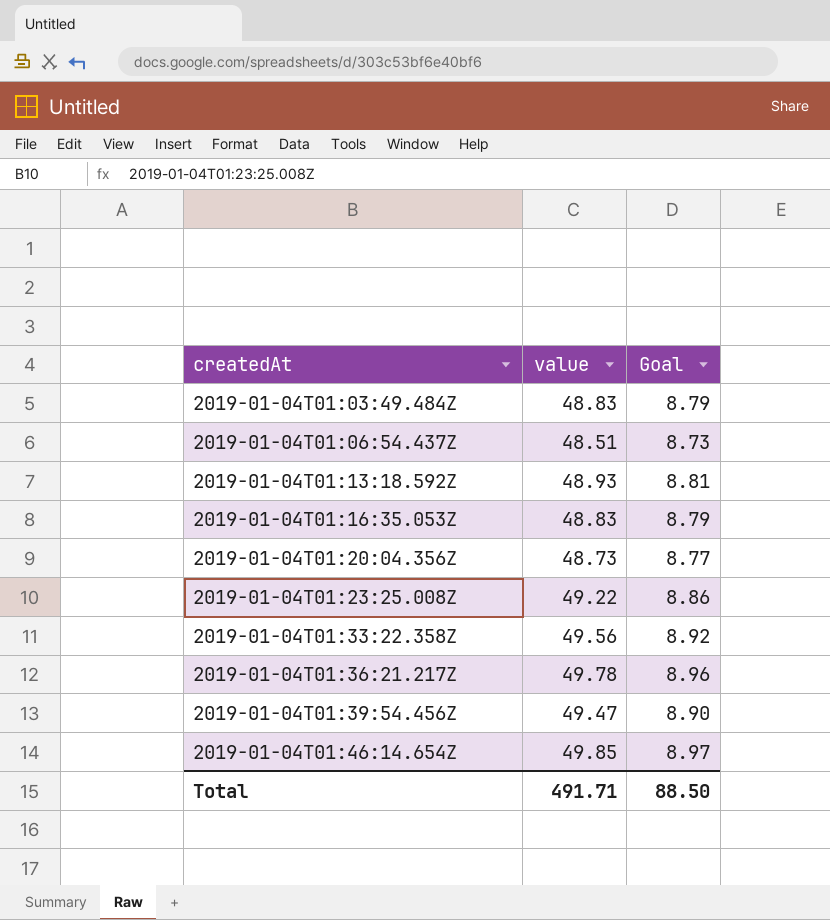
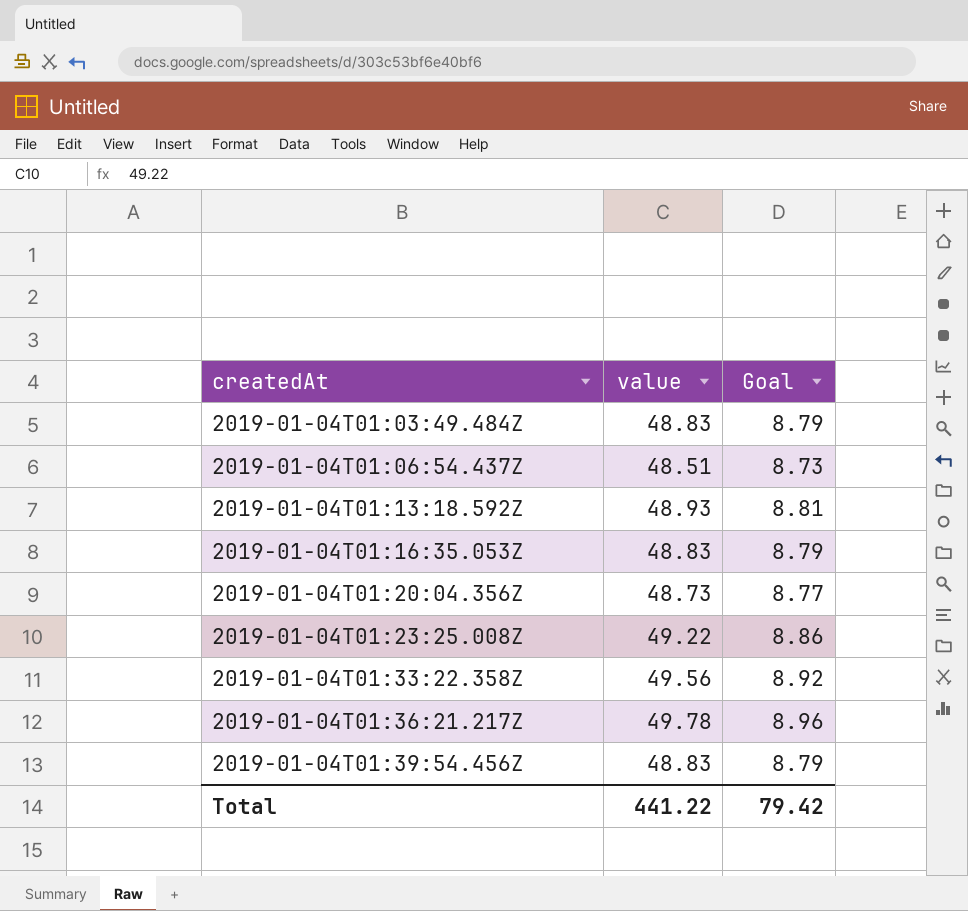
row 2019-01-04T01:46:14.654Z: 49.85 | 8.97 -> none
2019-01-04T01:39:54.456Z | value: 49.47 -> 48.83
2019-01-04T01:39:54.456Z | Goal: 8.90 -> 8.79
Total | value: 491.71 -> 441.22
Total | Goal: 88.50 -> 79.42

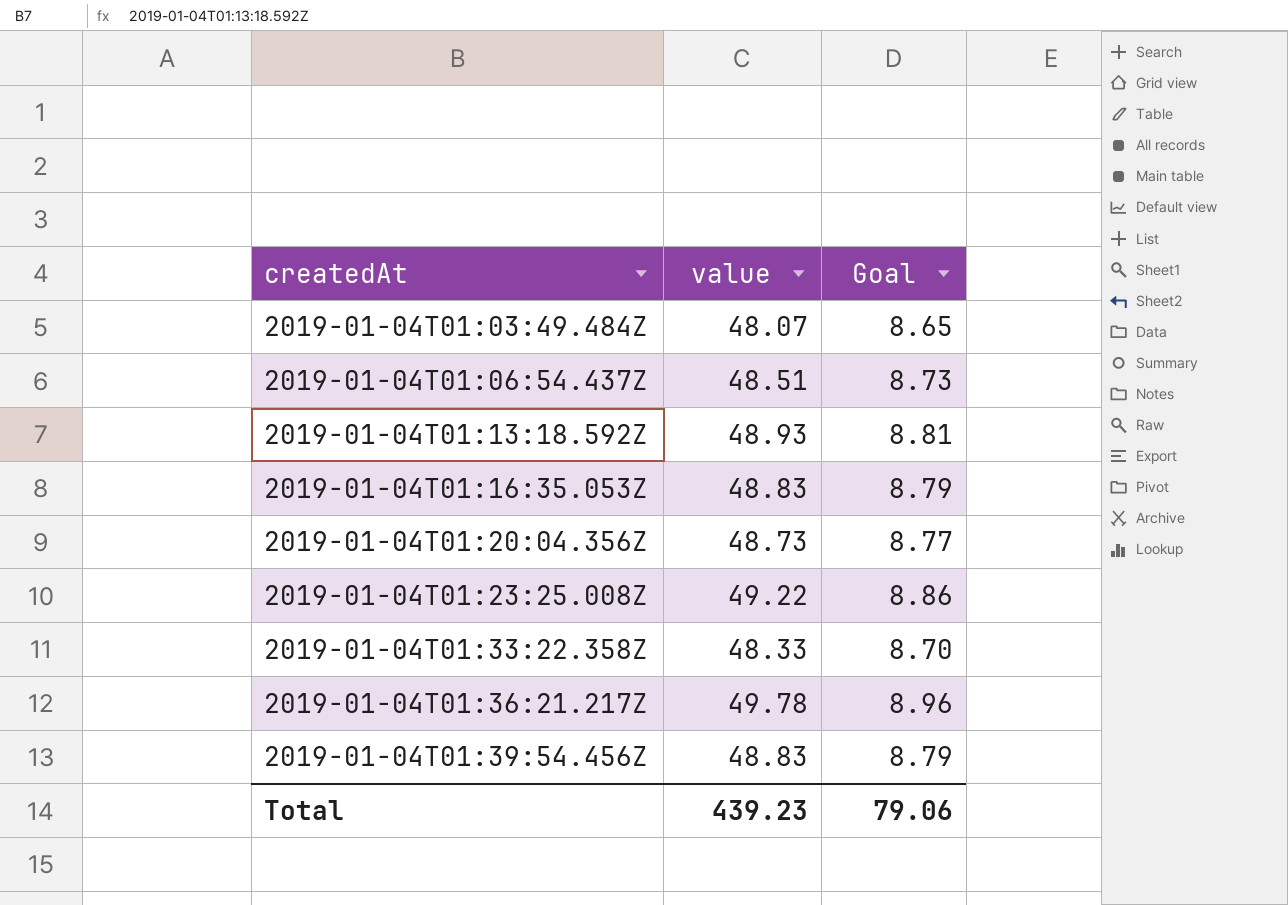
2019-01-04T01:03:49.484Z | value: 48.83 -> 48.07
2019-01-04T01:03:49.484Z | Goal: 8.79 -> 8.65
2019-01-04T01:33:22.358Z | value: 49.56 -> 48.33
2019-01-04T01:33:22.358Z | Goal: 8.92 -> 8.70
Total | value: 441.22 -> 439.23
Total | Goal: 79.42 -> 79.06

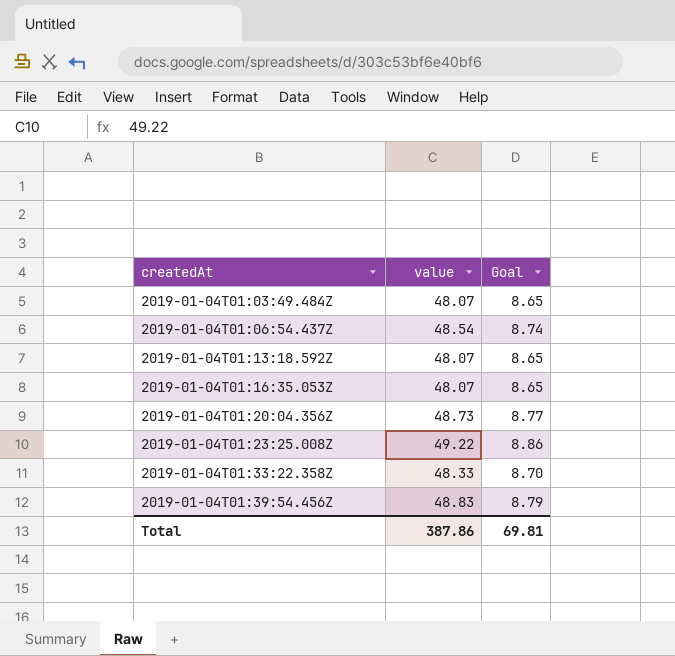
row 2019-01-04T01:36:21.217Z: 49.78 | 8.96 -> none
2019-01-04T01:06:54.437Z | value: 48.51 -> 48.54
2019-01-04T01:06:54.437Z | Goal: 8.73 -> 8.74
2019-01-04T01:13:18.592Z | value: 48.93 -> 48.07
2019-01-04T01:13:18.592Z | Goal: 8.81 -> 8.65
2019-01-04T01:16:35.053Z | value: 48.83 -> 48.07
2019-01-04T01:16:35.053Z | Goal: 8.79 -> 8.65
Total | value: 439.23 -> 387.86
Total | Goal: 79.06 -> 69.81

